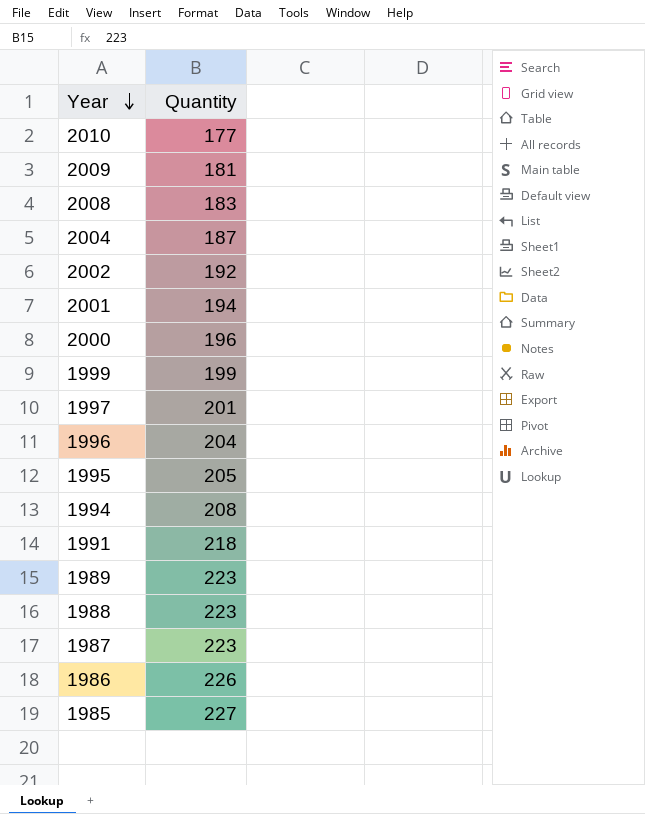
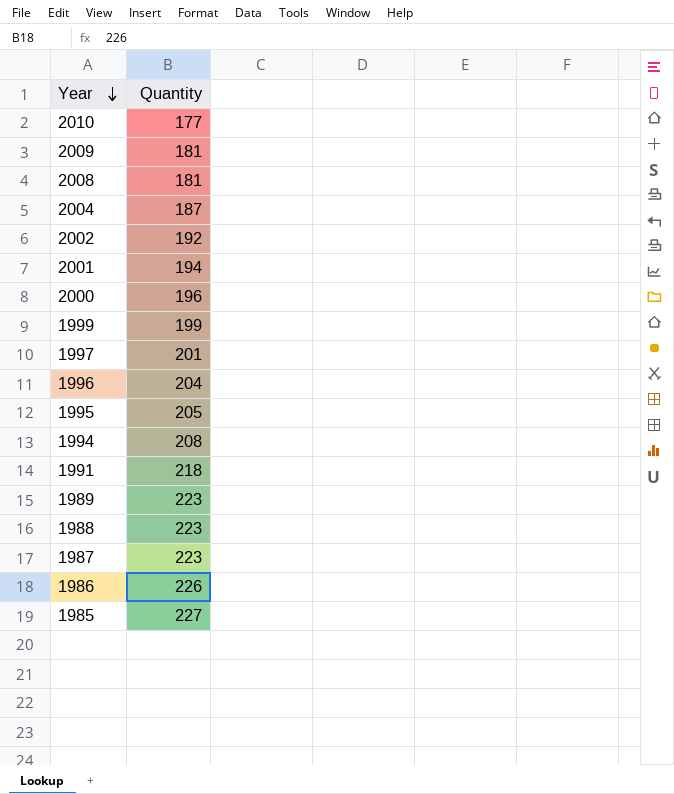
2008 | Quantity: 183 -> 181

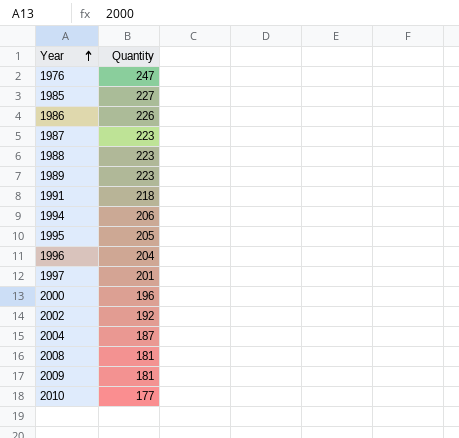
row order: Year descending -> Year ascending
row 2001: 194 -> none
row 1999: 199 -> none
row 1976: none -> 247
1994 | Quantity: 208 -> 206

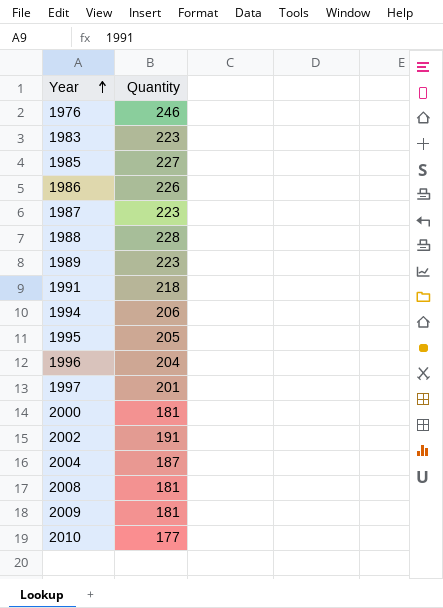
1976 | Quantity: 247 -> 246
row 1983: none -> 223
1988 | Quantity: 223 -> 228
2000 | Quantity: 196 -> 181
2002 | Quantity: 192 -> 191

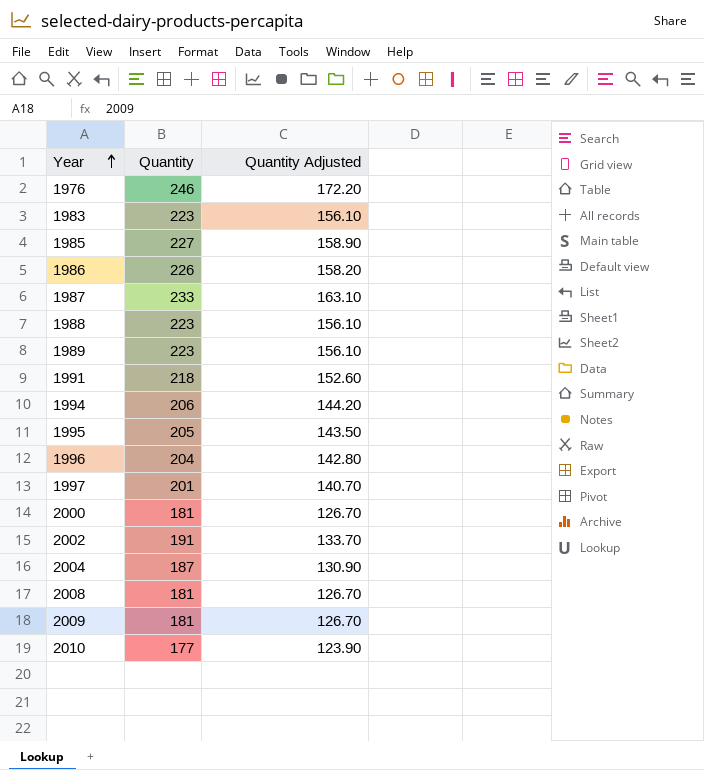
column Quantity Adjusted | formula: none -> [Quantity] * 0.7
1987 | Quantity: 223 -> 233
1988 | Quantity: 228 -> 223

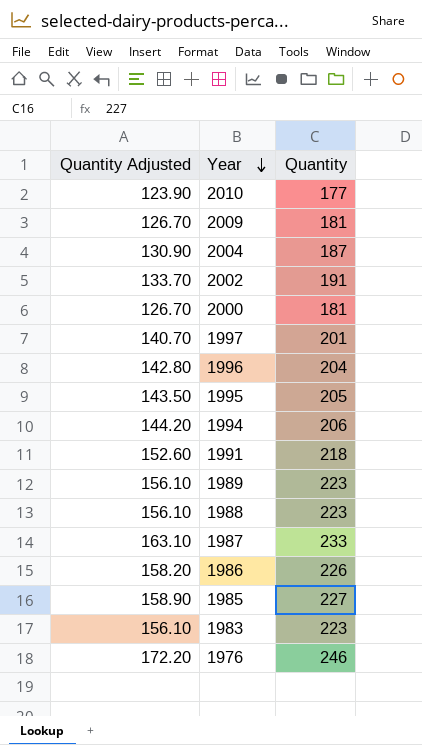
row order: Year ascending -> Year descending
column Quantity Adjusted | position: 3 -> 1
row 2008: 181 | 126.70 -> none

